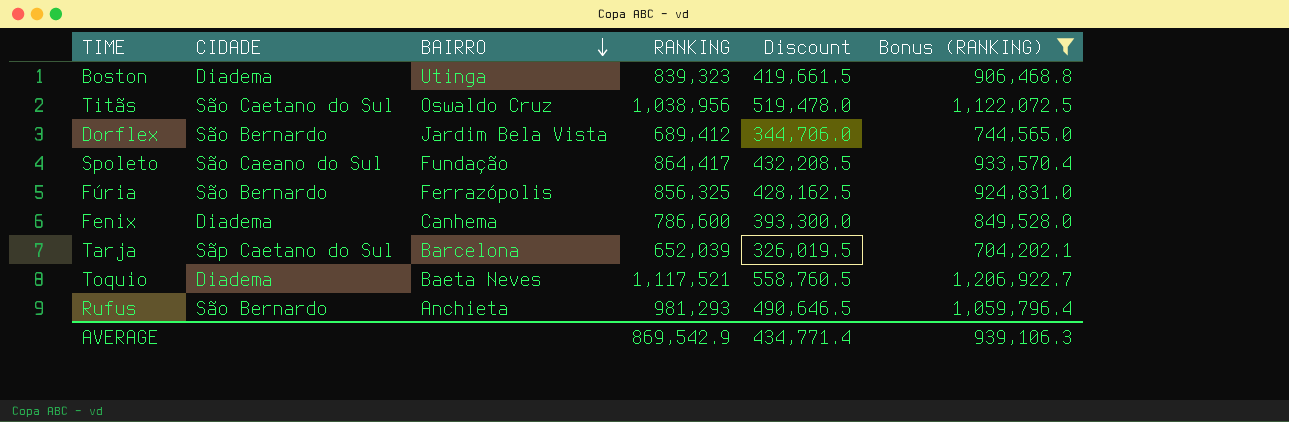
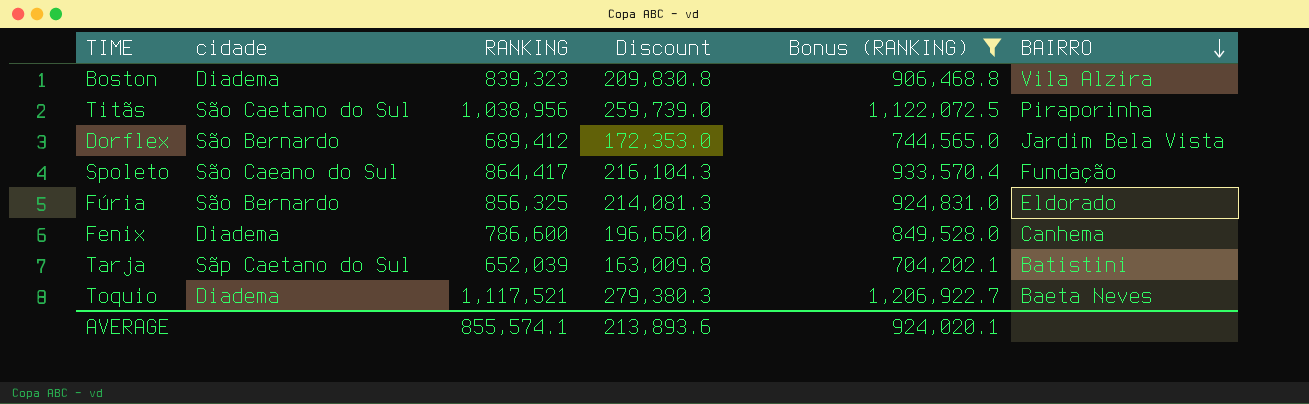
column name: CIDADE -> cidade
column Discount | formula: [RANKING] * 0.5 -> [RANKING] * 0.25
column BAIRRO | position: 3 -> 6
row Rufus: São Bernardo | Anchieta | 981,293 | 490,646.5 | 1,059,796.4 -> none
Boston | BAIRRO: Utinga -> Vila Alzira
Titãs | BAIRRO: Oswaldo Cruz -> Piraporinha
Fúria | BAIRRO: Ferrazópolis -> Eldorado
Tarja | BAIRRO: Barcelona -> Batistini
AVERAGE | RANKING: 869,542.9 -> 855,574.1
AVERAGE | Discount: 434,771.4 -> 213,893.6
AVERAGE | Bonus (RANKING): 939,106.3 -> 924,020.1

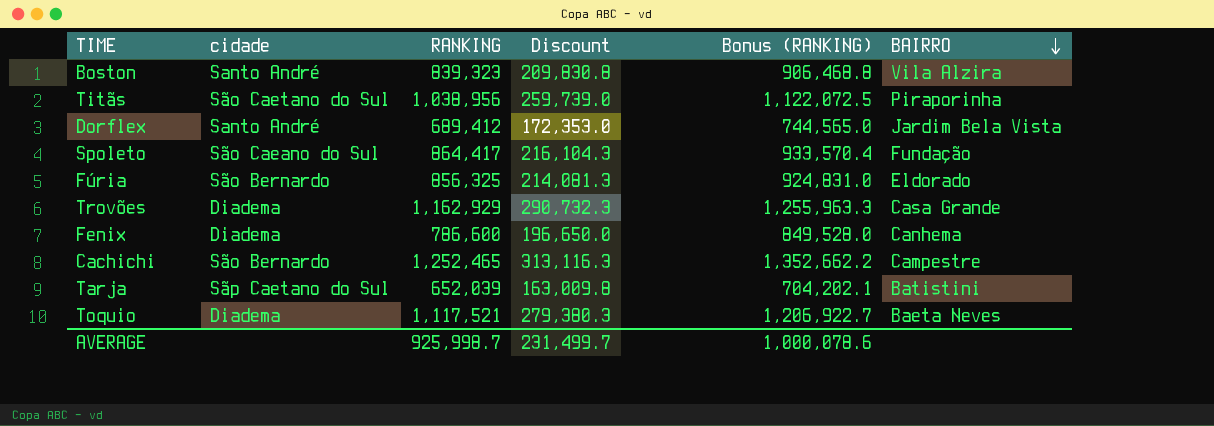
filter: Bonus (RANKING) <= 1,206,922.7 -> none
Boston | cidade: Diadema -> Santo André
Dorflex | cidade: São Bernardo -> Santo André
AVERAGE | RANKING: 855,574.1 -> 925,998.7
AVERAGE | Discount: 213,893.6 -> 231,499.7
AVERAGE | Bonus (RANKING): 924,020.1 -> 1,000,078.6

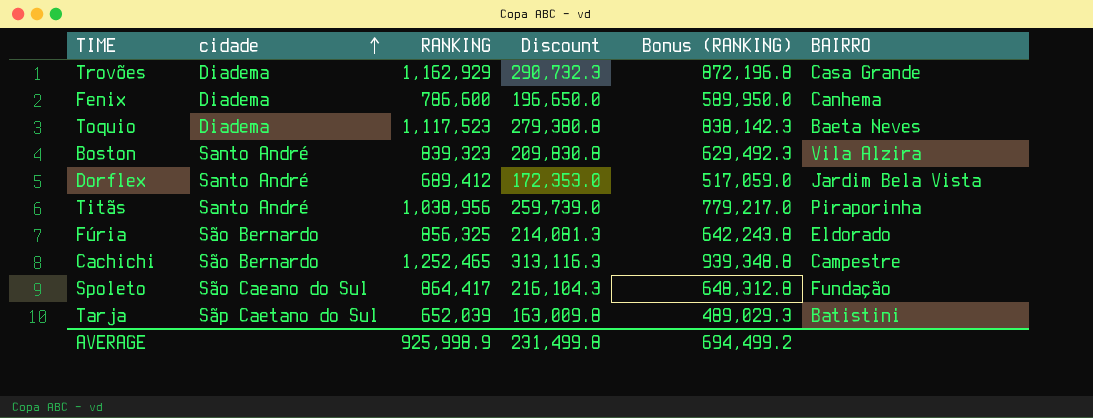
row order: BAIRRO descending -> cidade ascending
column Bonus (RANKING) | formula: [RANKING] * 1.08 -> [RANKING] * 0.75
Toquio | RANKING: 1,117,521 -> 1,117,523
Toquio | Discount: 279,380.3 -> 279,380.8
Titãs | cidade: São Caetano do Sul -> Santo André
AVERAGE | RANKING: 925,998.7 -> 925,998.9
AVERAGE | Discount: 231,499.7 -> 231,499.8
AVERAGE | Bonus (RANKING): 1,000,078.6 -> 694,499.2

